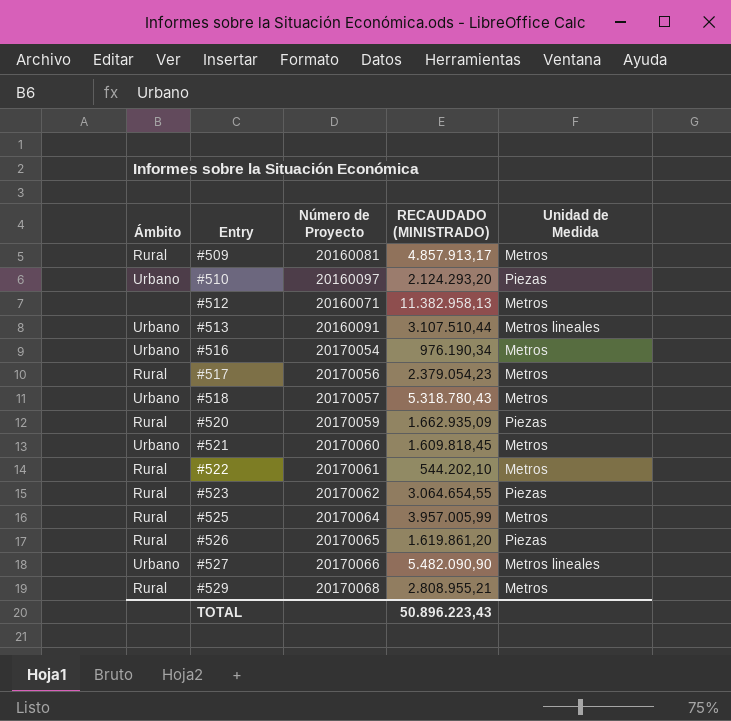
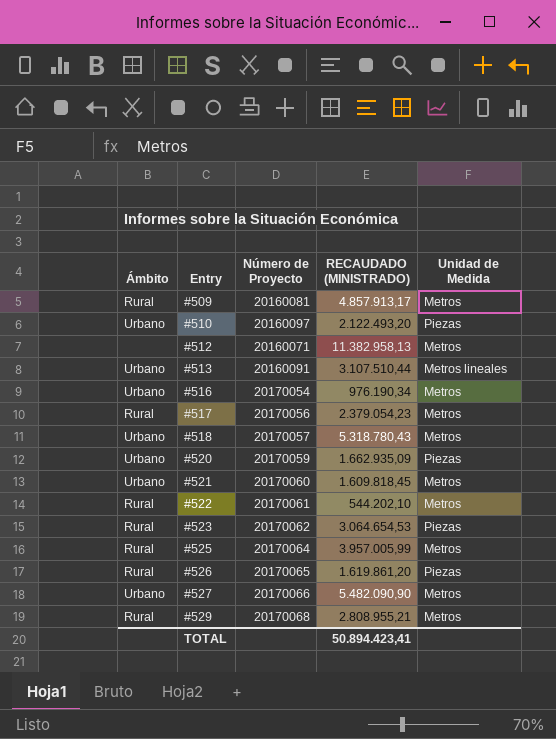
#510 | RECAUDADO (MINISTRADO): 2.124.293,20 -> 2.122.493,20
#520 | Ámbito: Rural -> Urbano
#523 | RECAUDADO (MINISTRADO): 3.064.654,55 -> 3.064.654,53
#527 | Unidad de Medida: Metros lineales -> Metros
TOTAL | RECAUDADO (MINISTRADO): 50.896.223,43 -> 50.894.423,41

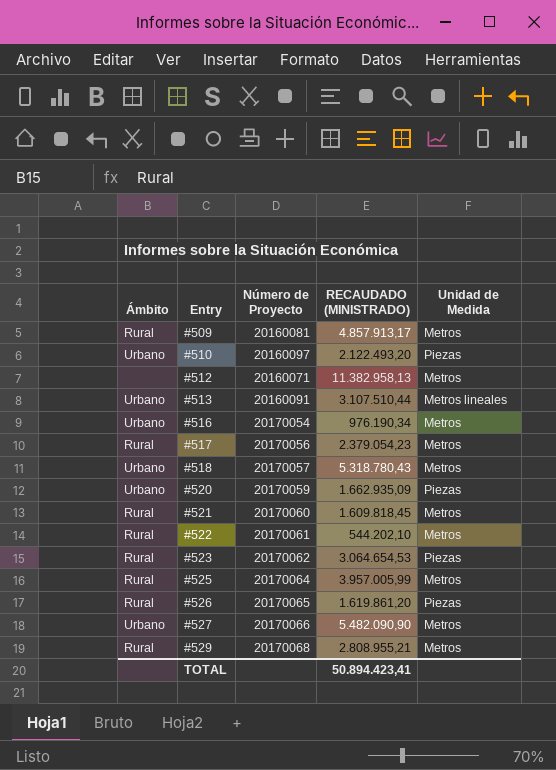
#521 | Ámbito: Urbano -> Rural

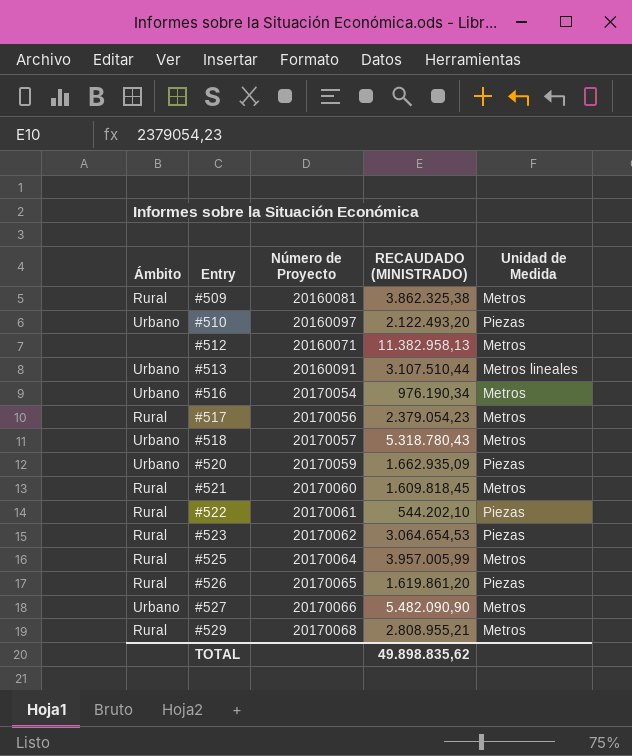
#509 | RECAUDADO (MINISTRADO): 4.857.913,17 -> 3.862.325,38
#522 | Unidad de Medida: Metros -> Piezas
TOTAL | RECAUDADO (MINISTRADO): 50.894.423,41 -> 49.898.835,62

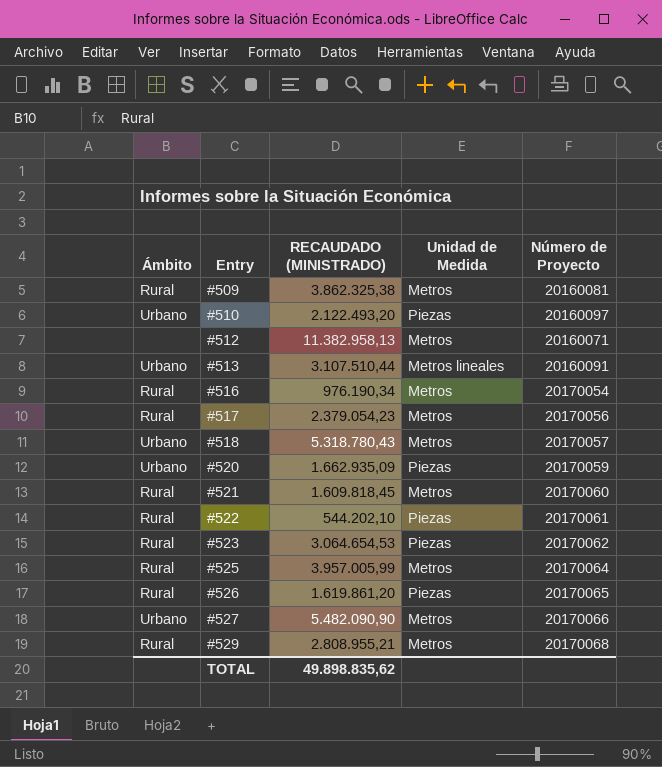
column Número de Proyecto | position: 3 -> 5
#516 | Ámbito: Urbano -> Rural

